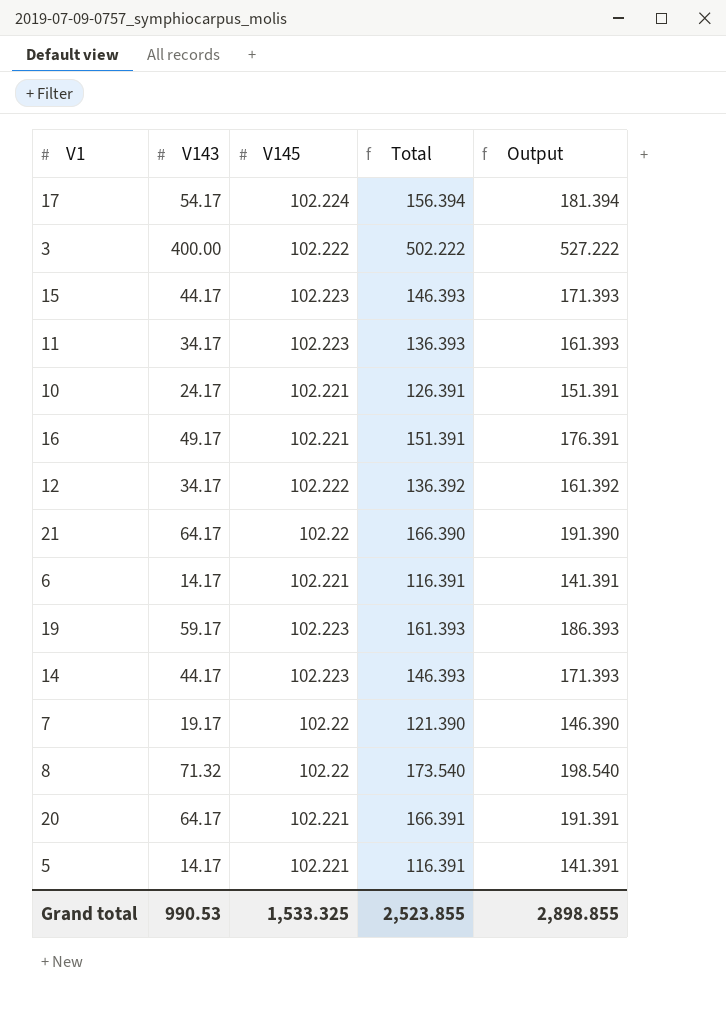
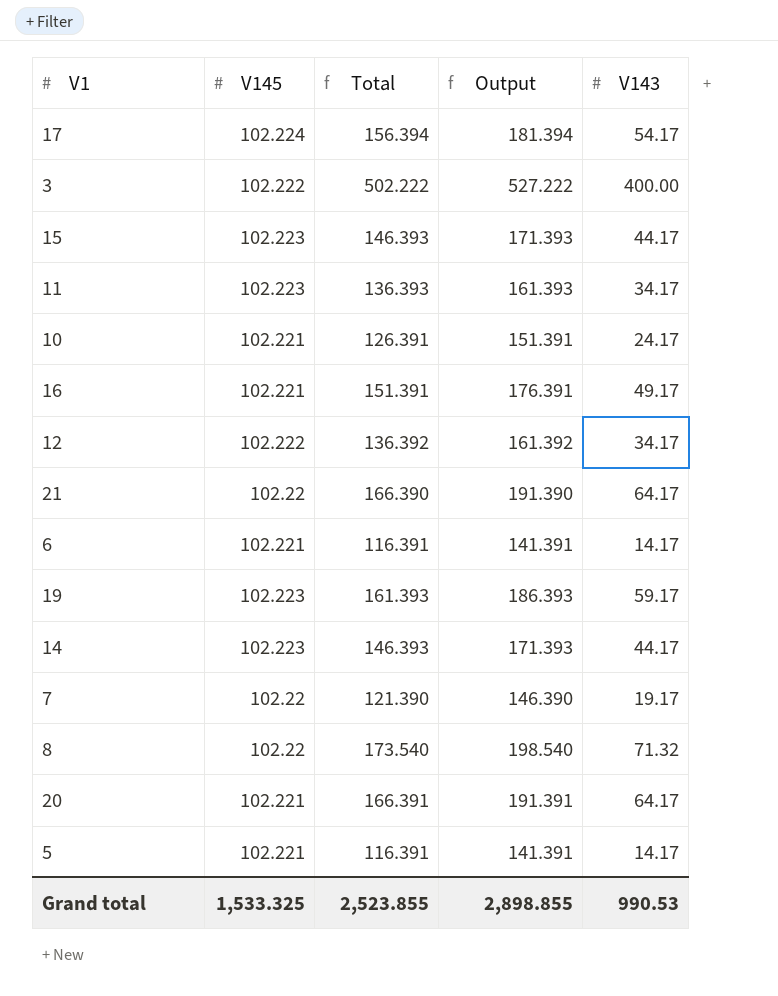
column V143 | position: 2 -> 5

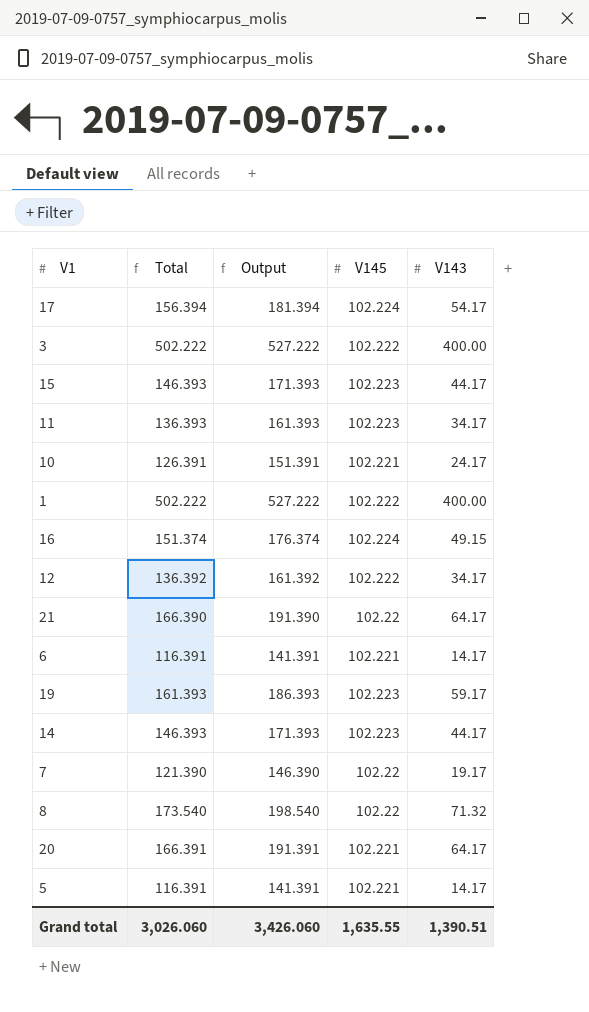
column V145 | position: 2 -> 4
row 1: none -> 502.222 | 527.222 | 102.222 | 400.00
16 | Total: 151.391 -> 151.374
16 | Output: 176.391 -> 176.374
16 | V145: 102.221 -> 102.224
16 | V143: 49.17 -> 49.15
Grand total | Total: 2,523.855 -> 3,026.060
Grand total | Output: 2,898.855 -> 3,426.060
Grand total | V145: 1,533.325 -> 1,635.55
Grand total | V143: 990.53 -> 1,390.51

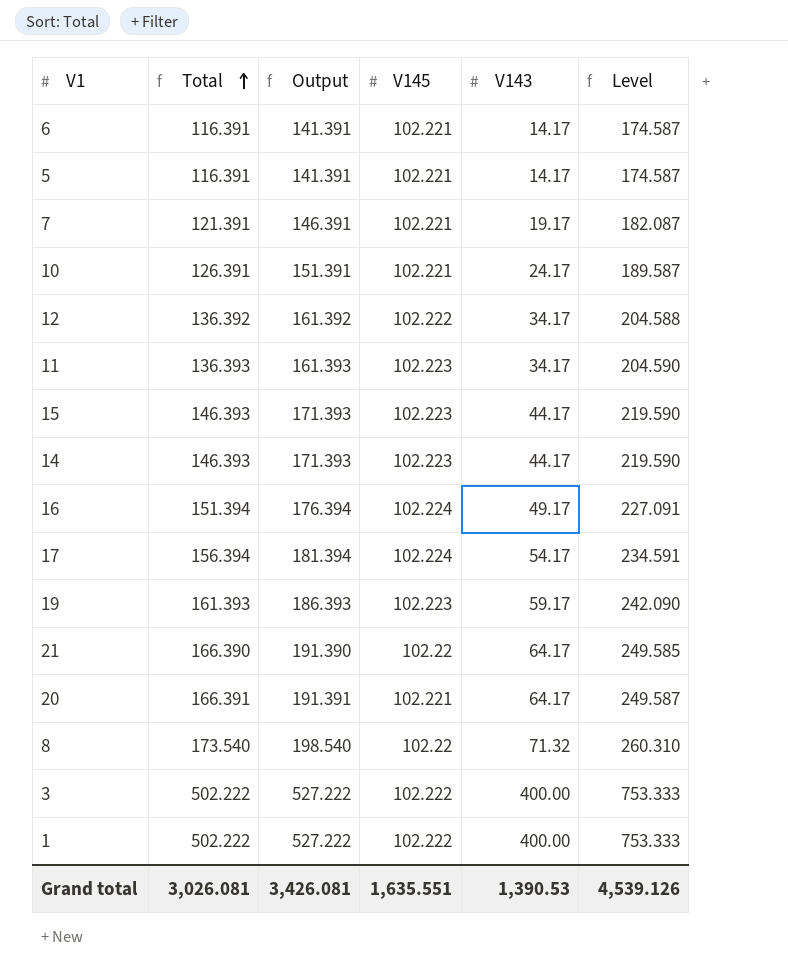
row order: none -> Total ascending
column Level | formula: none -> [Total] * 1.5
7 | Total: 121.390 -> 121.391
7 | Output: 146.390 -> 146.391
7 | V145: 102.22 -> 102.221
16 | Total: 151.374 -> 151.394
16 | Output: 176.374 -> 176.394
16 | V143: 49.15 -> 49.17
Grand total | Total: 3,026.060 -> 3,026.081
Grand total | Output: 3,426.060 -> 3,426.081
Grand total | V145: 1,635.55 -> 1,635.551
Grand total | V143: 1,390.51 -> 1,390.53

